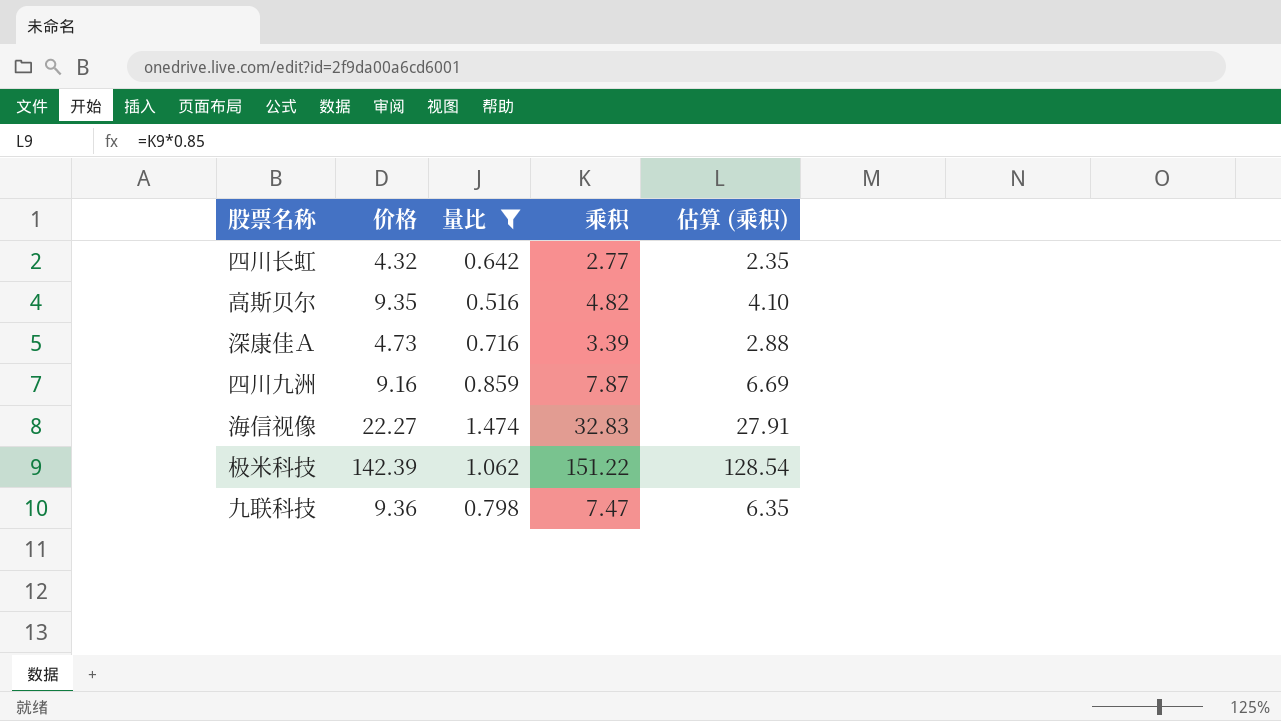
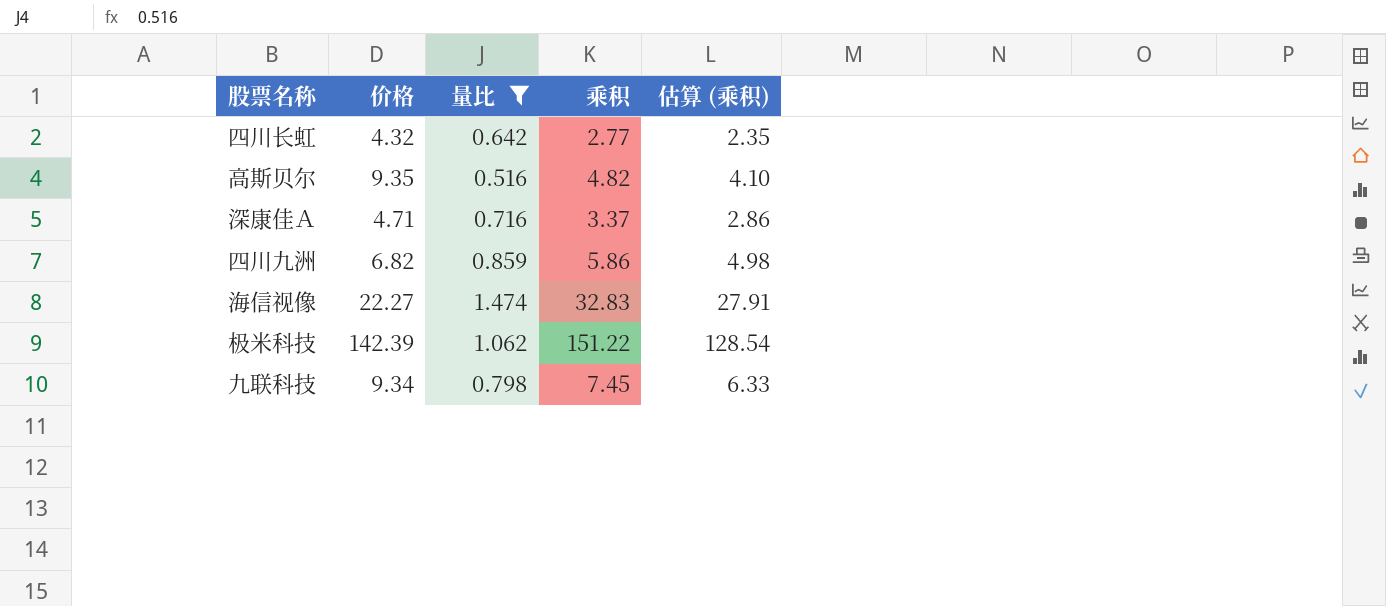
深康佳Ａ | 价格: 4.73 -> 4.71
深康佳Ａ | 乘积: 3.39 -> 3.37
深康佳Ａ | 估算 (乘积): 2.88 -> 2.86
四川九洲 | 价格: 9.16 -> 6.82
四川九洲 | 乘积: 7.87 -> 5.86
四川九洲 | 估算 (乘积): 6.69 -> 4.98
九联科技 | 价格: 9.36 -> 9.34
九联科技 | 乘积: 7.47 -> 7.45
九联科技 | 估算 (乘积): 6.35 -> 6.33

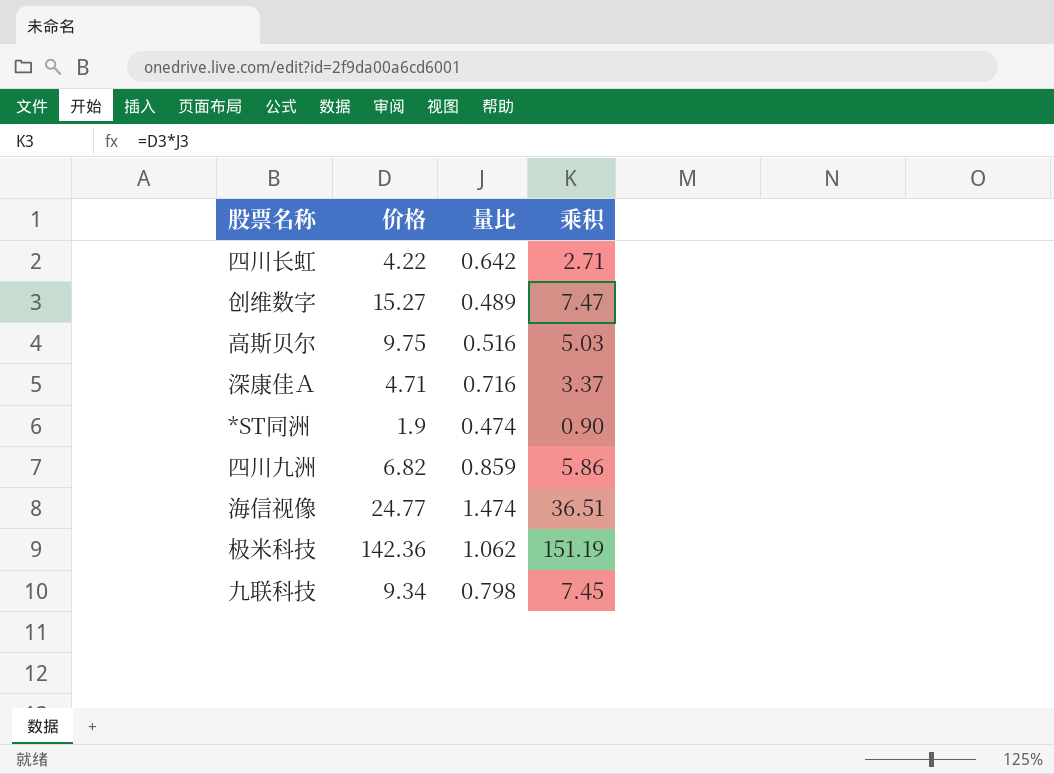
filter: 量比 >= 0.516 -> none
column 估算 (乘积) | formula: [乘积] * 0.85 -> none
四川长虹 | 价格: 4.32 -> 4.22
四川长虹 | 乘积: 2.77 -> 2.71
高斯贝尔 | 价格: 9.35 -> 9.75
高斯贝尔 | 乘积: 4.82 -> 5.03
海信视像 | 价格: 22.27 -> 24.77
海信视像 | 乘积: 32.83 -> 36.51
极米科技 | 价格: 142.39 -> 142.36
极米科技 | 乘积: 151.22 -> 151.19

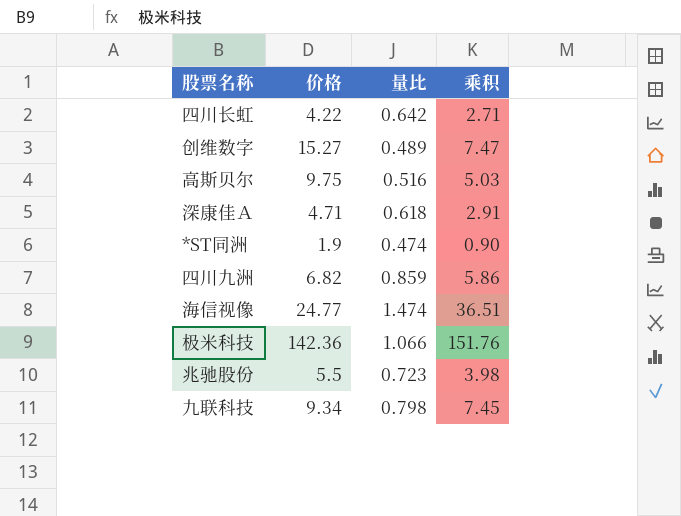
深康佳Ａ | 量比: 0.716 -> 0.618
深康佳Ａ | 乘积: 3.37 -> 2.91
极米科技 | 量比: 1.062 -> 1.066
极米科技 | 乘积: 151.19 -> 151.76
row 兆驰股份: none -> 5.5 | 0.723 | 3.98

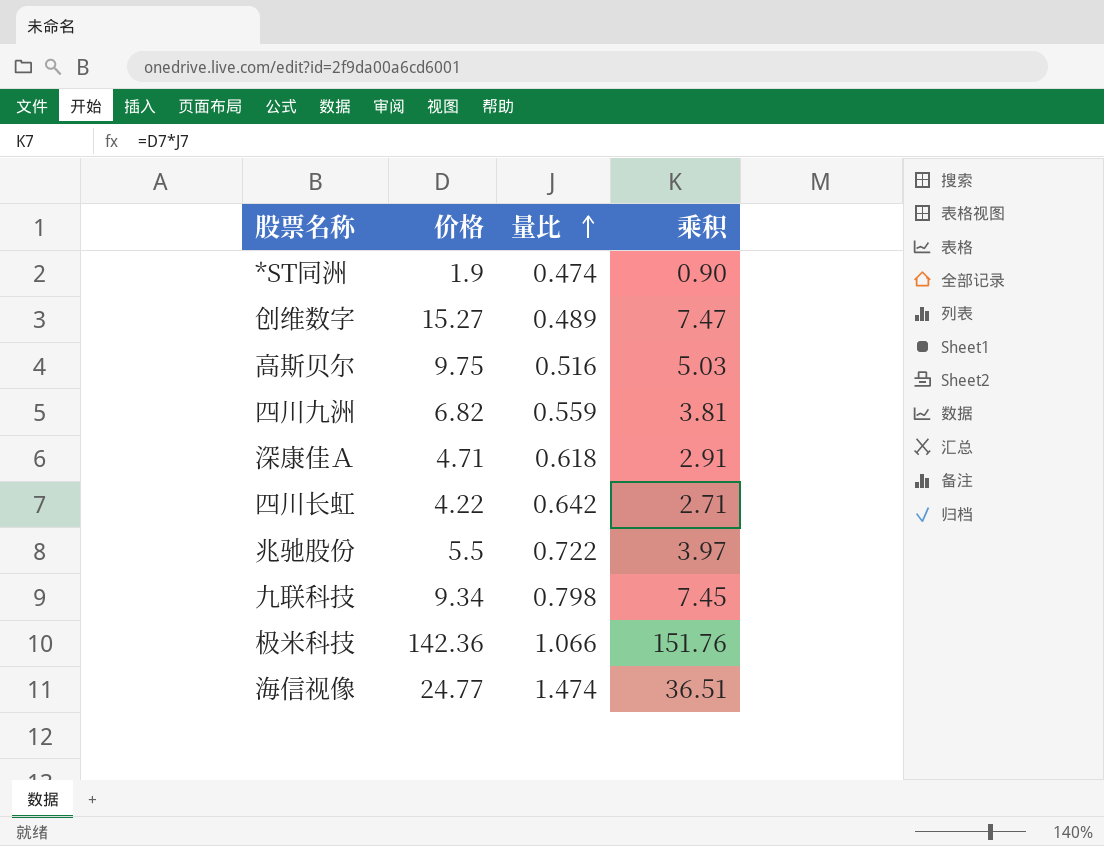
row order: none -> 量比 ascending
四川九洲 | 量比: 0.859 -> 0.559
四川九洲 | 乘积: 5.86 -> 3.81
兆驰股份 | 量比: 0.723 -> 0.722
兆驰股份 | 乘积: 3.98 -> 3.97

